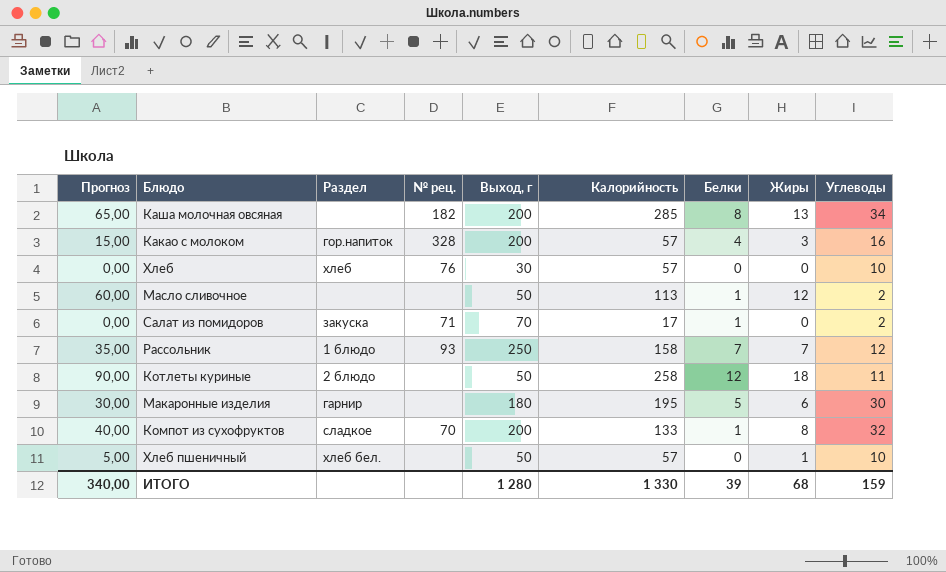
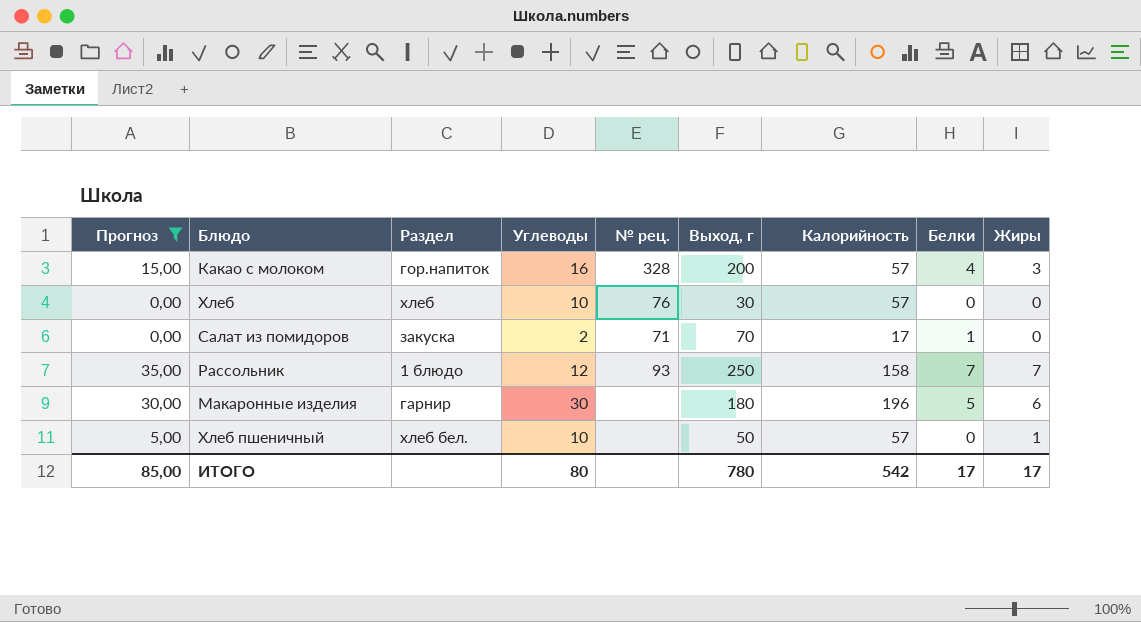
filter: none -> Прогноз <= 35,00
column Углеводы | position: 9 -> 4
Макаронные изделия | Калорийность: 195 -> 196
ИТОГО | Прогноз: 340,00 -> 85,00
ИТОГО | Углеводы: 159 -> 80
ИТОГО | Выход, г: 1 280 -> 780
ИТОГО | Калорийность: 1 330 -> 542
ИТОГО | Белки: 39 -> 17
ИТОГО | Жиры: 68 -> 17

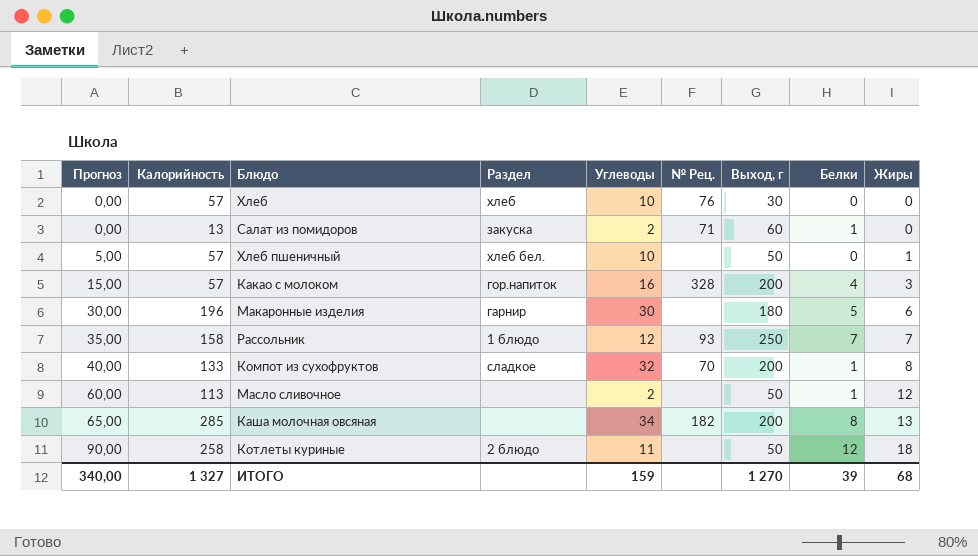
filter: Прогноз <= 35,00 -> none
row order: none -> Прогноз ascending
column Калорийность | position: 7 -> 2
column name: № рец. -> № Рец.
Салат из помидоров | Калорийность: 17 -> 13
Салат из помидоров | Выход, г: 70 -> 60
ИТОГО | Прогноз: 85,00 -> 340,00
ИТОГО | Калорийность: 542 -> 1 327
ИТОГО | Углеводы: 80 -> 159
ИТОГО | Выход, г: 780 -> 1 270
ИТОГО | Белки: 17 -> 39
ИТОГО | Жиры: 17 -> 68

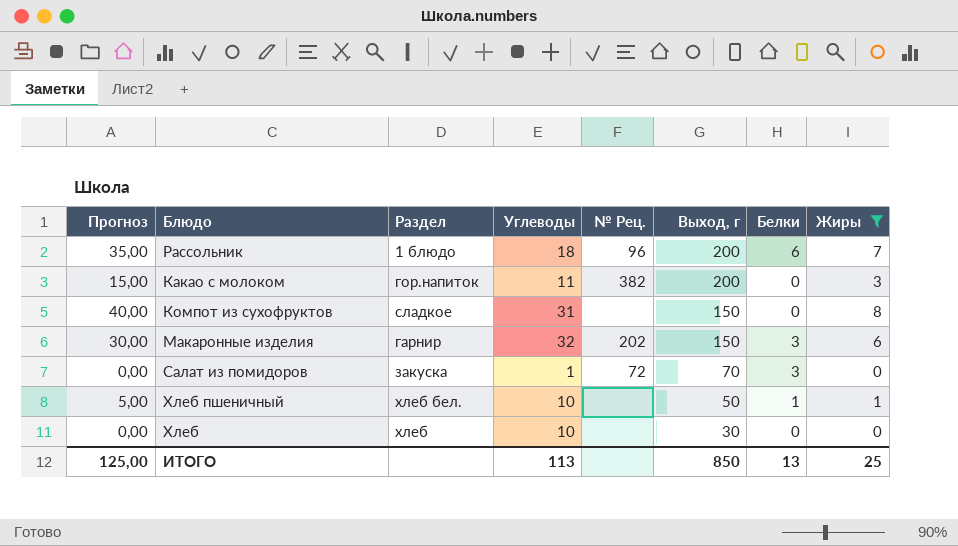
filter: none -> Жиры <= 8
row order: Прогноз ascending -> Выход, г descending
column Калорийность | position: 2 -> none
Рассольник | Углеводы: 12 -> 18
Рассольник | № Рец.: 93 -> 96
Рассольник | Выход, г: 250 -> 200
Рассольник | Белки: 7 -> 6
Какао с молоком | Углеводы: 16 -> 11
Какао с молоком | № Рец.: 328 -> 382
Какао с молоком | Белки: 4 -> 0
Компот из сухофруктов | Углеводы: 32 -> 31
Компот из сухофруктов | № Рец.: 70 -> none
Компот из сухофруктов | Выход, г: 200 -> 150
Компот из сухофруктов | Белки: 1 -> 0
Макаронные изделия | Углеводы: 30 -> 32
Макаронные изделия | № Рец.: none -> 202
Макаронные изделия | Выход, г: 180 -> 150
Макаронные изделия | Белки: 5 -> 3
Салат из помидоров | Углеводы: 2 -> 1
Салат из помидоров | № Рец.: 71 -> 72
Салат из помидоров | Выход, г: 60 -> 70
Салат из помидоров | Белки: 1 -> 3
Хлеб пшеничный | Белки: 0 -> 1
Хлеб | № Рец.: 76 -> none
ИТОГО | Прогноз: 340,00 -> 125,00
ИТОГО | Углеводы: 159 -> 113
ИТОГО | Выход, г: 1 270 -> 850
ИТОГО | Белки: 39 -> 13
ИТОГО | Жиры: 68 -> 25

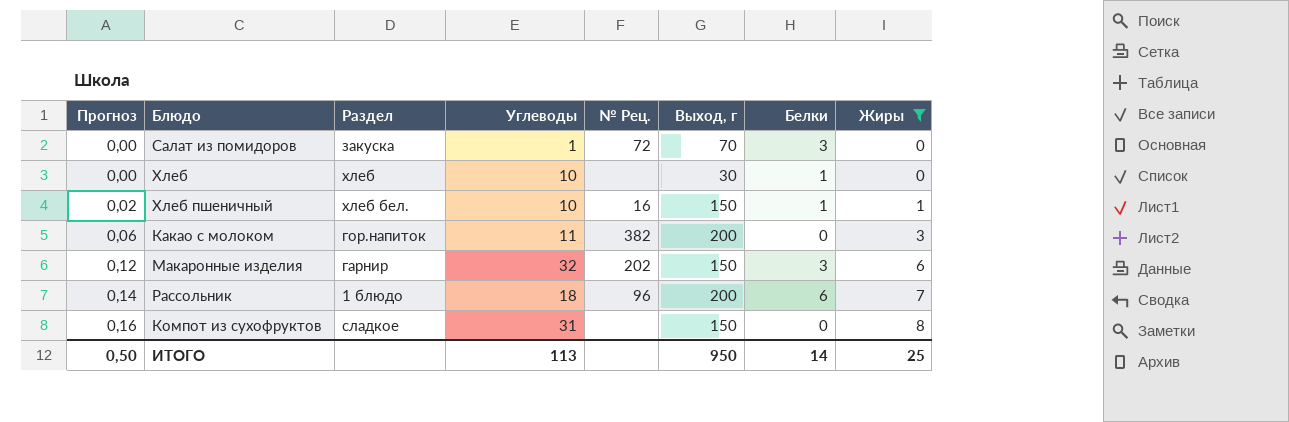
row order: Выход, г descending -> Прогноз ascending
column Прогноз | formula: [Жиры] * 5 -> [Жиры] * 0,02
Хлеб | Белки: 0 -> 1
Хлеб пшеничный | № Рец.: none -> 16
Хлеб пшеничный | Выход, г: 50 -> 150
ИТОГО | Прогноз: 125,00 -> 0,50
ИТОГО | Выход, г: 850 -> 950
ИТОГО | Белки: 13 -> 14

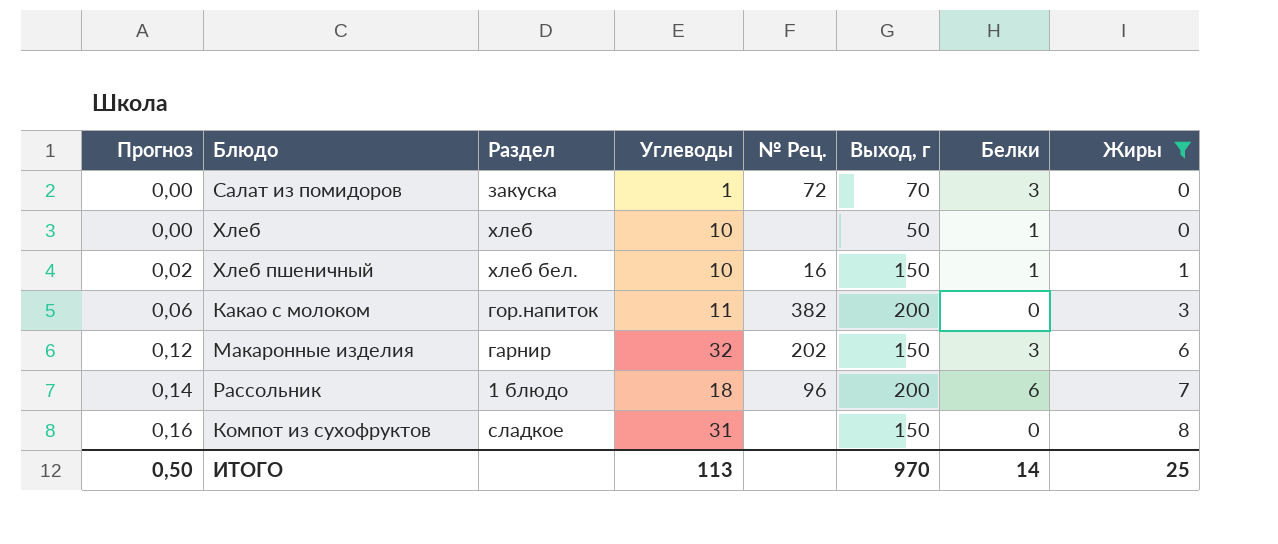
Хлеб | Выход, г: 30 -> 50
ИТОГО | Выход, г: 950 -> 970

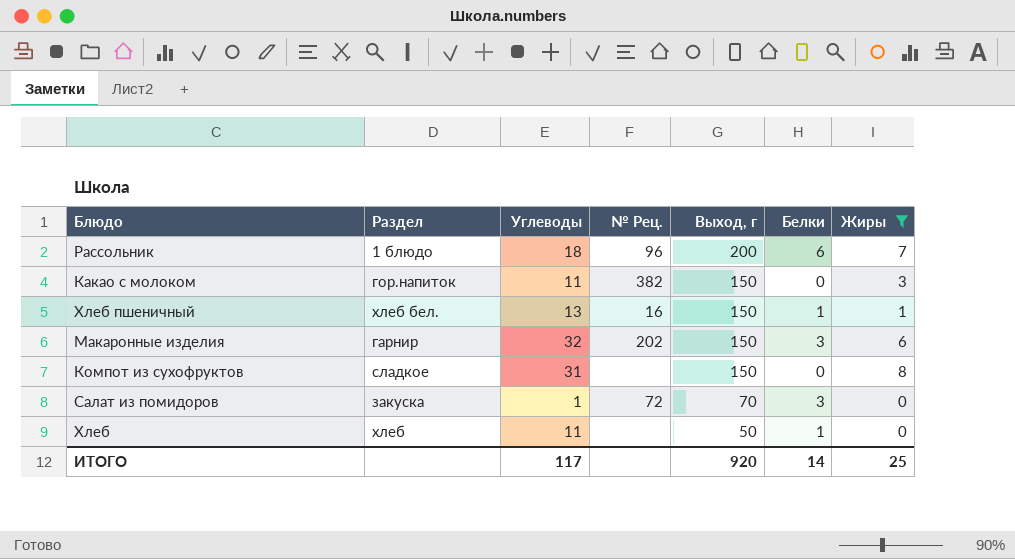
row order: Прогноз ascending -> Выход, г descending
column Прогноз | formula: [Жиры] * 0,02 -> none
Какао с молоком | Выход, г: 200 -> 150
Хлеб пшеничный | Углеводы: 10 -> 13
Хлеб | Углеводы: 10 -> 11
ИТОГО | Углеводы: 113 -> 117
ИТОГО | Выход, г: 970 -> 920

